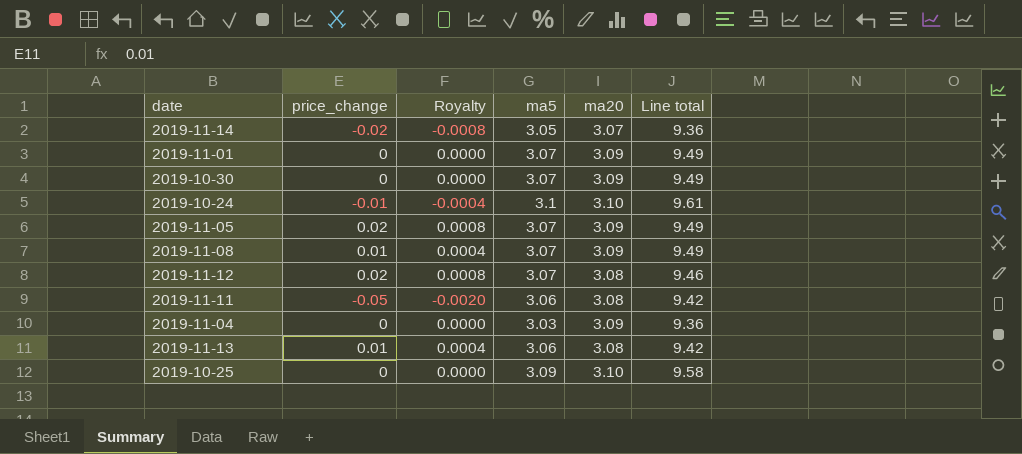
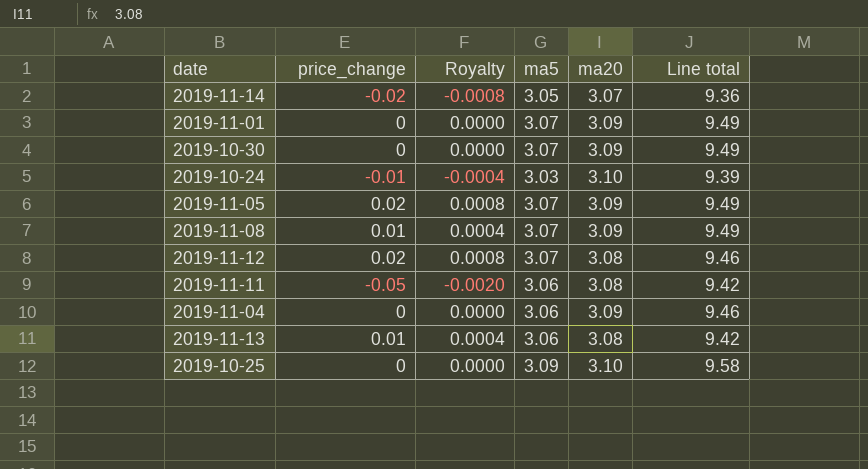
2019-10-24 | ma5: 3.1 -> 3.03
2019-10-24 | Line total: 9.61 -> 9.39
2019-11-04 | ma5: 3.03 -> 3.06
2019-11-04 | Line total: 9.36 -> 9.46

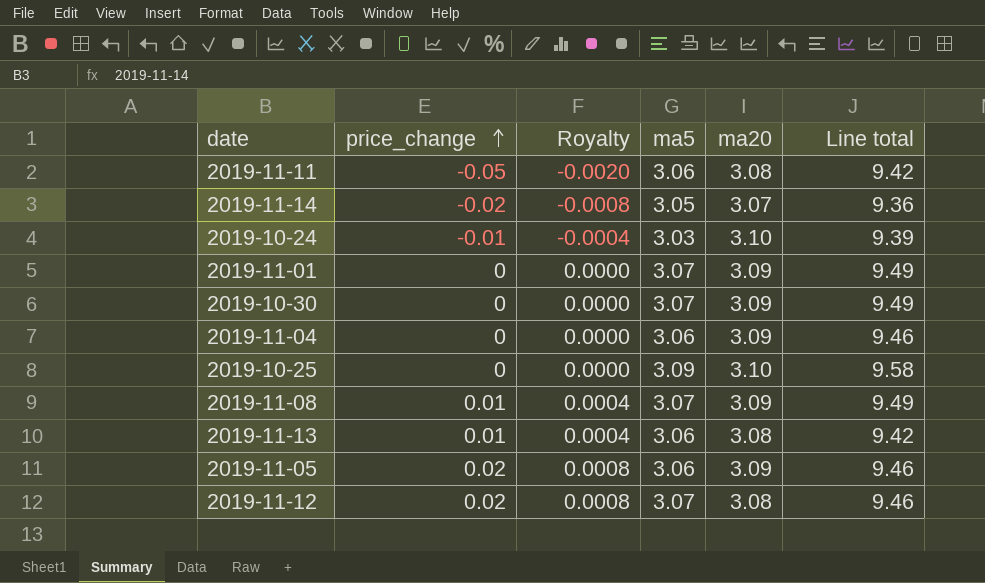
row order: none -> price_change ascending
2019-11-05 | ma5: 3.07 -> 3.06
2019-11-05 | Line total: 9.49 -> 9.46

